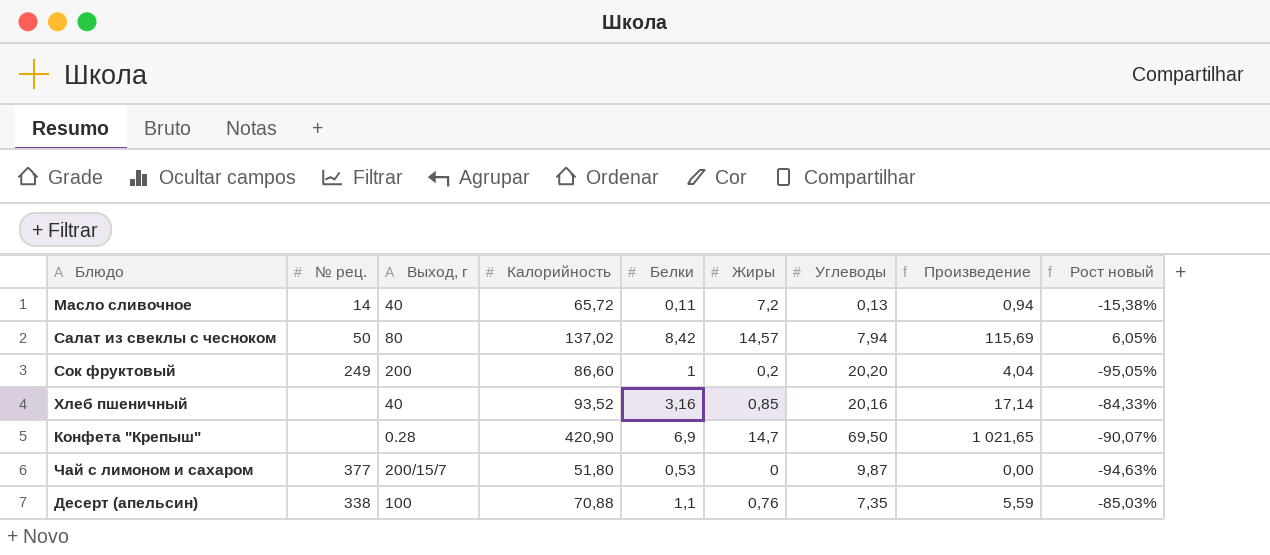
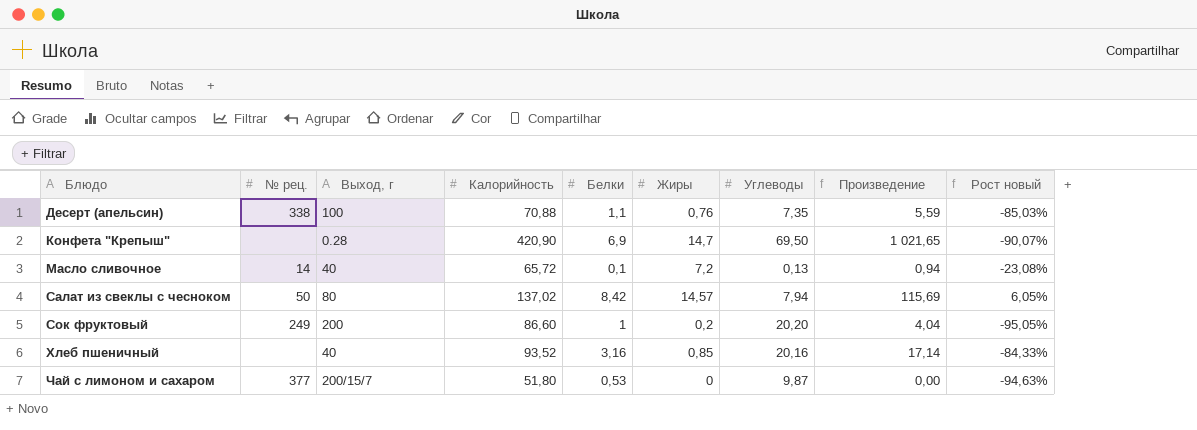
row order: none -> Блюдо ascending
Масло сливочное | Белки: 0,11 -> 0,1
Масло сливочное | Рост новый: -15,38% -> -23,08%

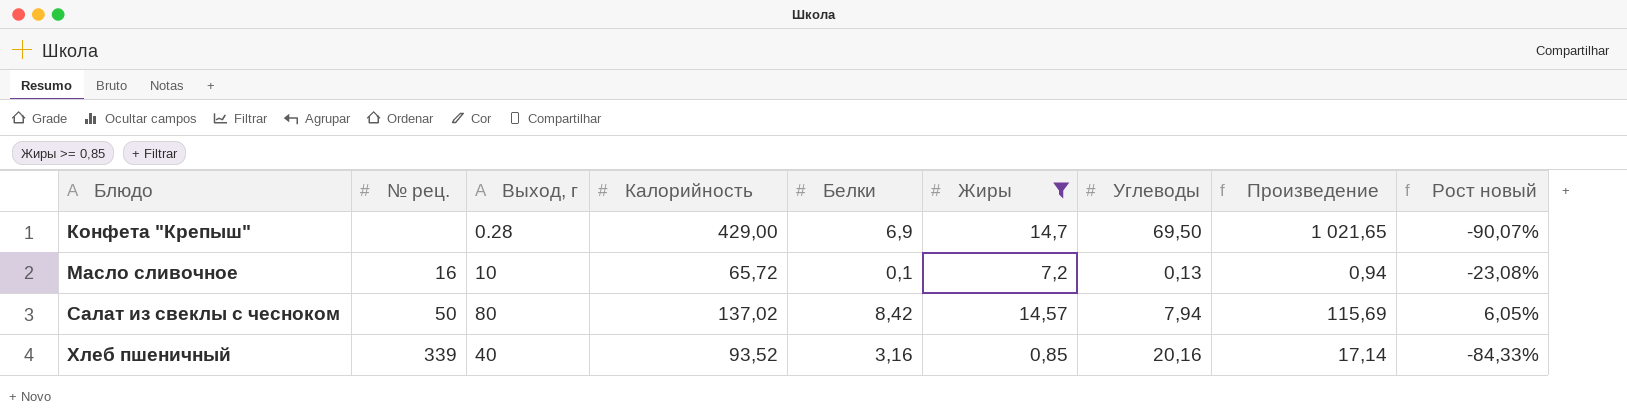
filter: none -> Жиры >= 0,85
Конфета "Крепыш" | Калорийность: 420,90 -> 429,00
Масло сливочное | № рец.: 14 -> 16
Масло сливочное | Выход, г: 40 -> 10
Хлеб пшеничный | № рец.: none -> 339

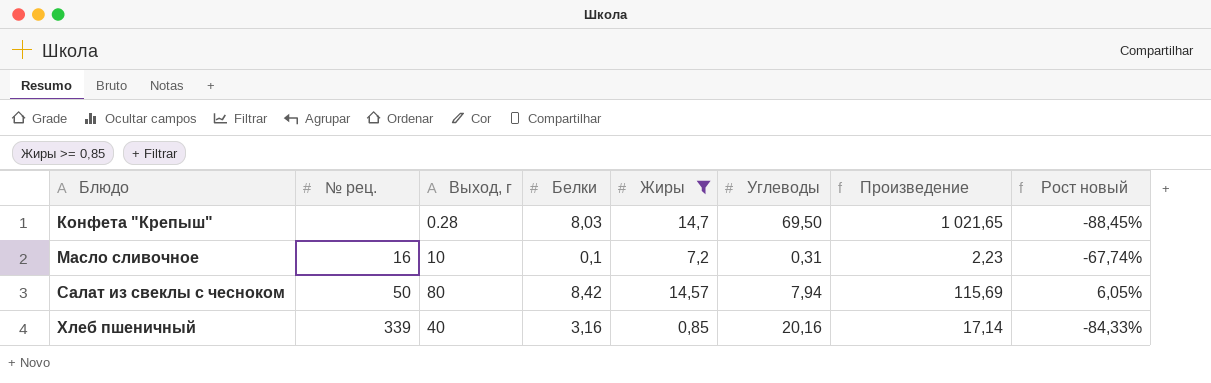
column Калорийность | position: 4 -> none
Конфета "Крепыш" | Белки: 6,9 -> 8,03
Конфета "Крепыш" | Рост новый: -90,07% -> -88,45%
Масло сливочное | Углеводы: 0,13 -> 0,31
Масло сливочное | Произведение: 0,94 -> 2,23
Масло сливочное | Рост новый: -23,08% -> -67,74%

